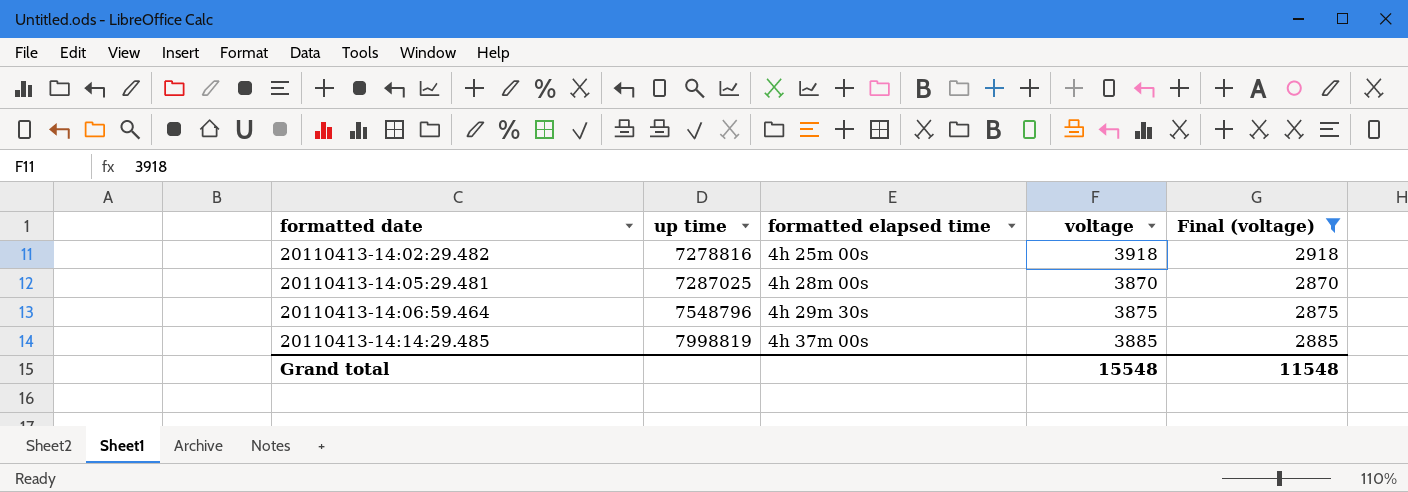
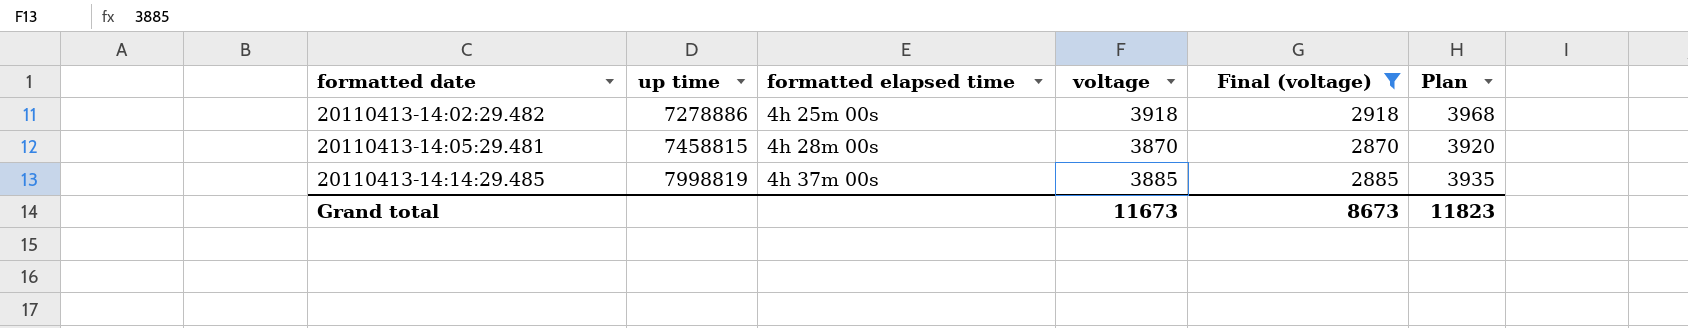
column Plan | formula: none -> [voltage] + 50
row 20110413-14:06:59.464: 7548796 | 4h 29m 30s | 3875 | 2875 -> none
20110413-14:02:29.482 | up time: 7278816 -> 7278886
20110413-14:05:29.481 | up time: 7287025 -> 7458815
Grand total | voltage: 15548 -> 11673
Grand total | Final (voltage): 11548 -> 8673

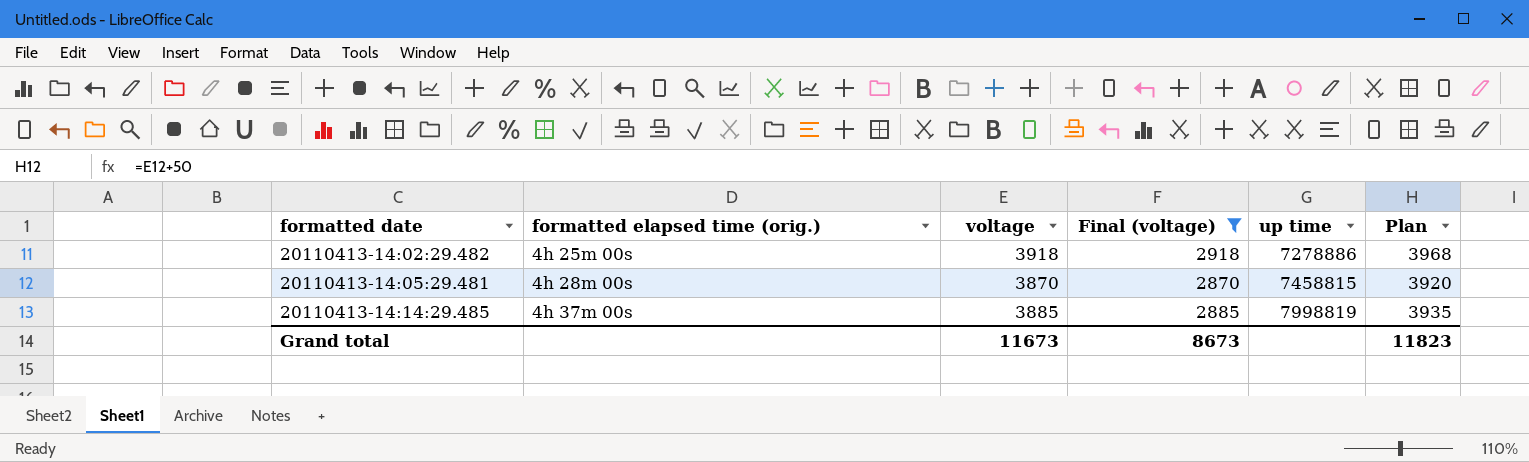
column name: formatted elapsed time -> formatted elapsed time (orig.)
column up time | position: 2 -> 5

